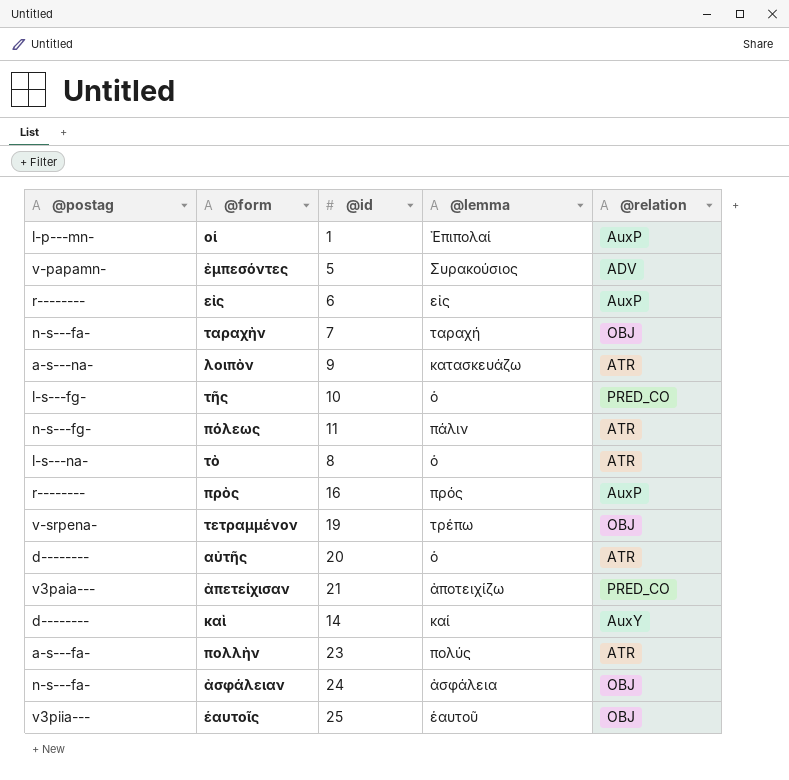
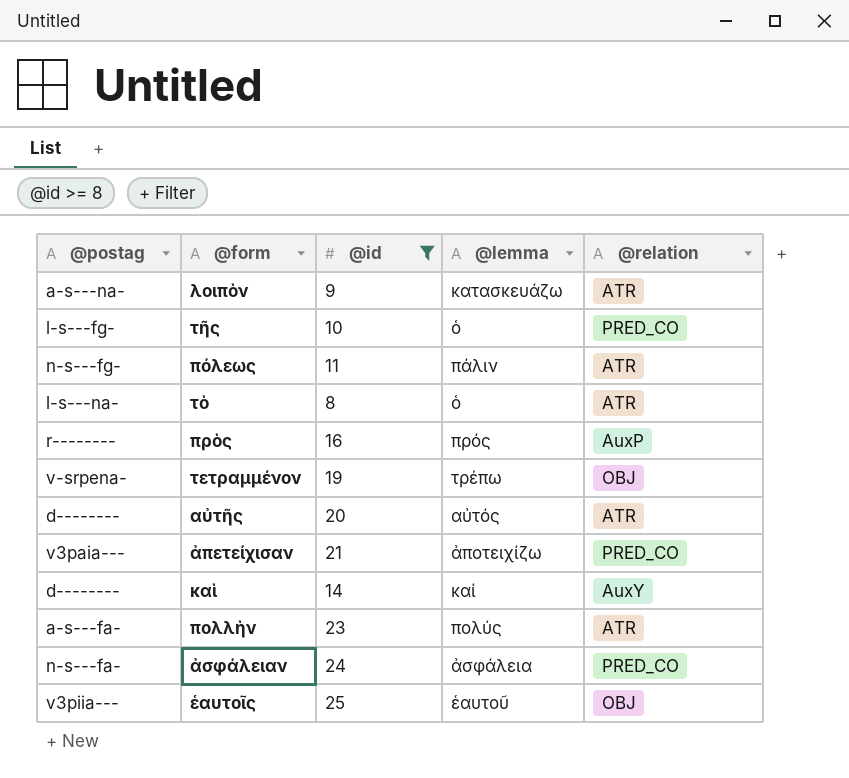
filter: none -> @id >= 8
αὐτῆς | @lemma: ὁ -> αὐτός
ἀσφάλειαν | @relation: OBJ -> PRED_CO

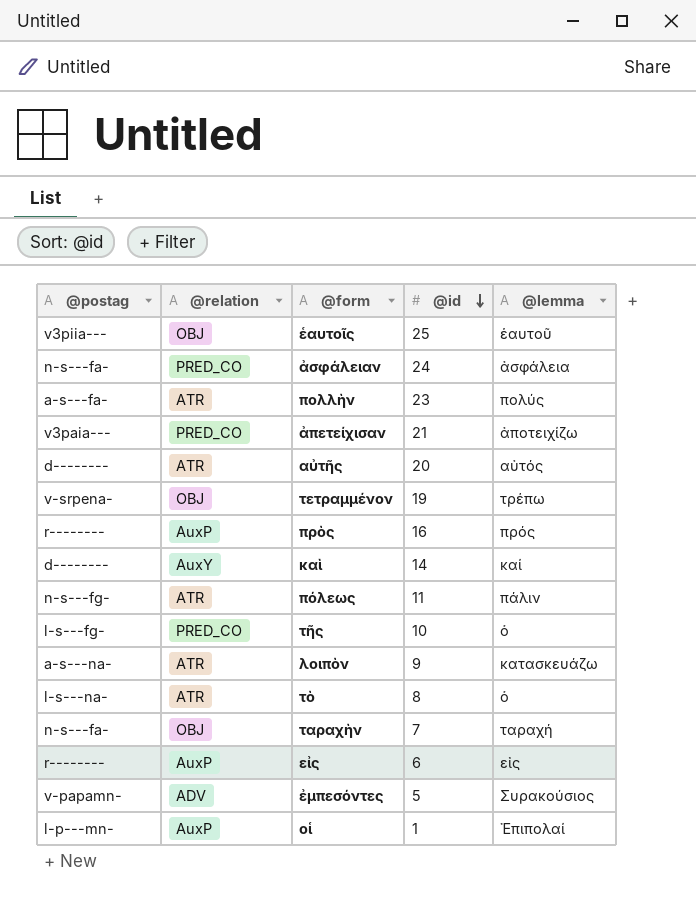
filter: @id >= 8 -> none
row order: none -> @id descending
column @relation | position: 5 -> 2

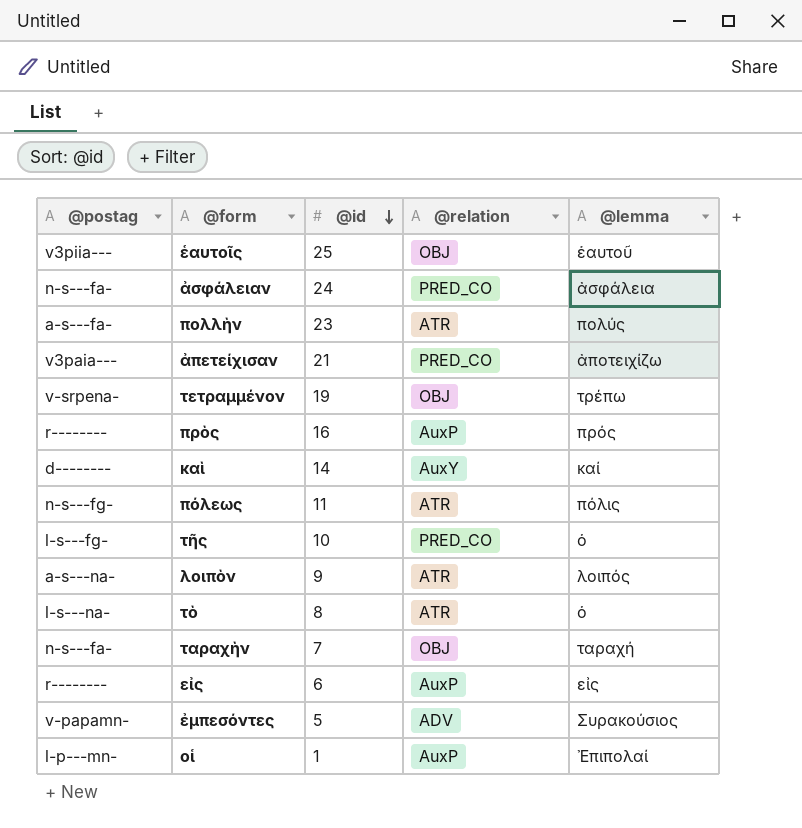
column @relation | position: 2 -> 4
row αὐτῆς: d-------- | ATR | 20 | αὐτός -> none
πόλεως | @lemma: πάλιν -> πόλις
λοιπὸν | @lemma: κατασκευάζω -> λοιπός

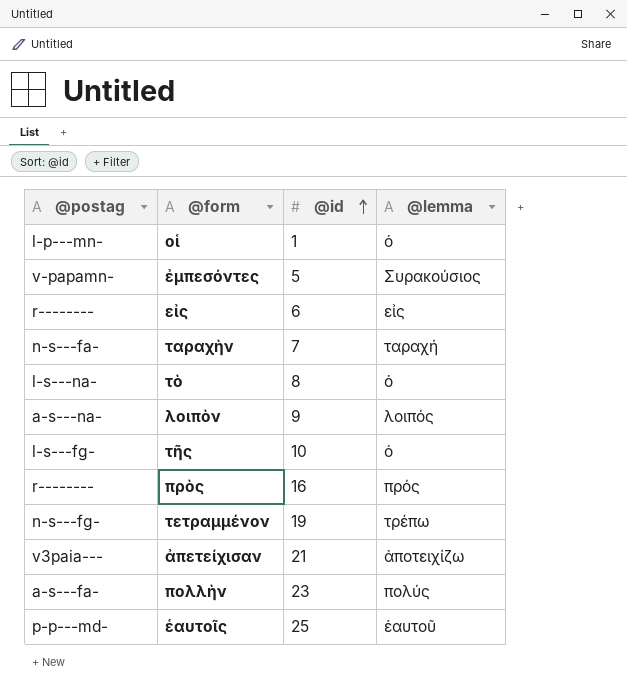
row order: @id descending -> @id ascending
column @relation | position: 4 -> none
row ἀσφάλειαν: n-s---fa- | 24 | PRED_CO | ἀσφάλεια -> none
row καὶ: d-------- | 14 | AuxY | καί -> none
row πόλεως: n-s---fg- | 11 | ATR | πόλις -> none
οἱ | @lemma: Ἐπιπολαί -> ὁ
τετραμμένον | @postag: v-srpena- -> n-s---fg-
ἑαυτοῖς | @postag: v3piia--- -> p-p---md-

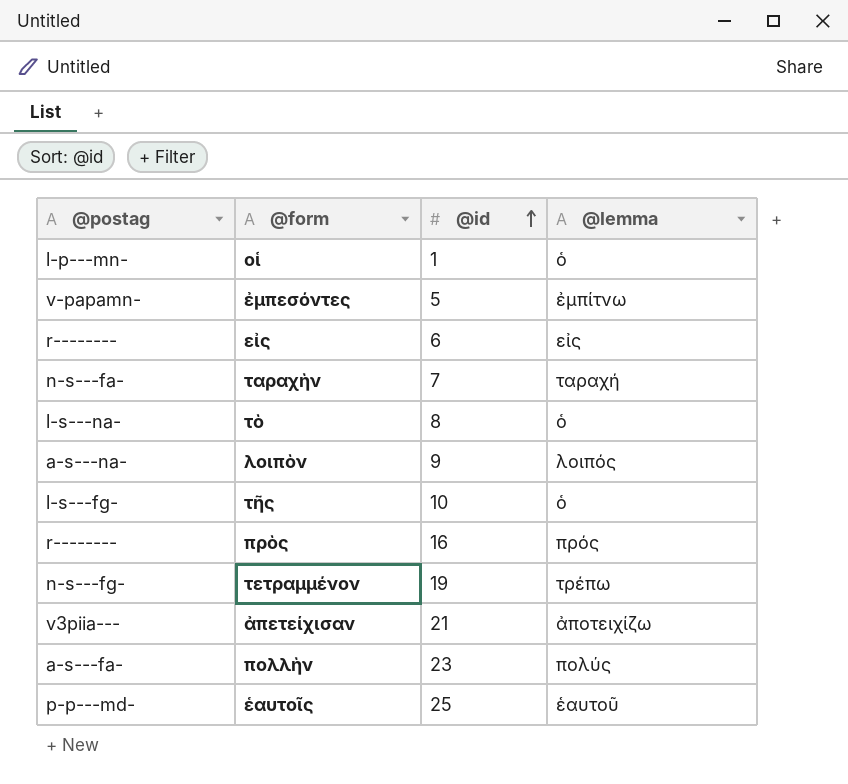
ἐμπεσόντες | @lemma: Συρακούσιος -> ἐμπίτνω
ἀπετείχισαν | @postag: v3paia--- -> v3piia---

